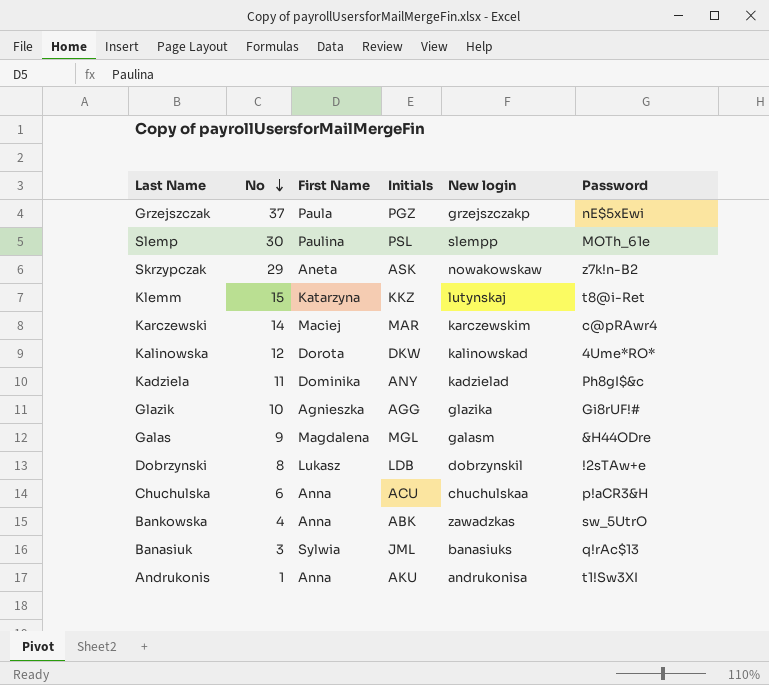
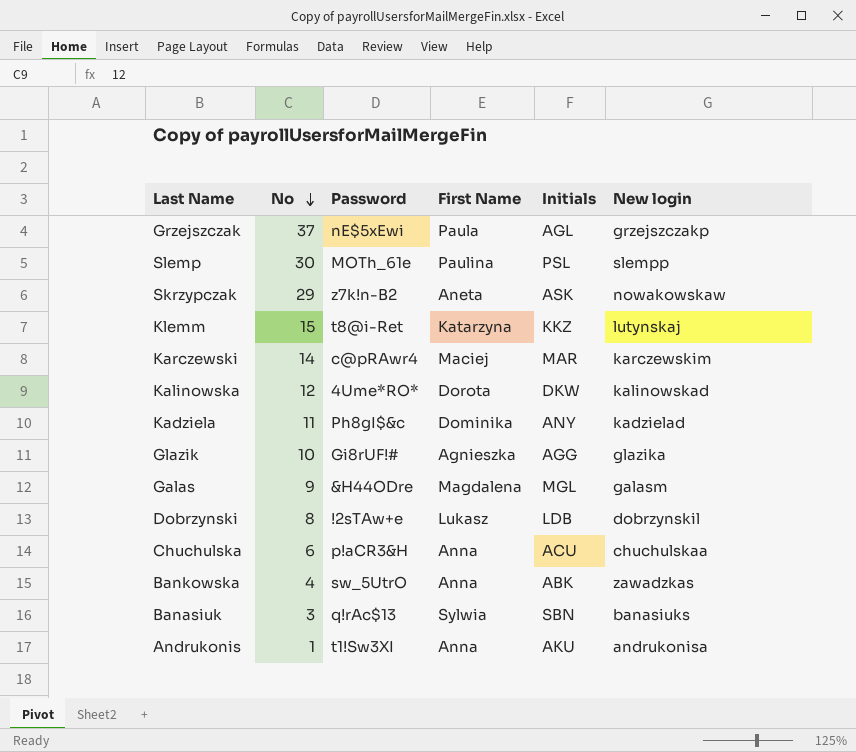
column Password | position: 6 -> 3
Grzejszczak | Initials: PGZ -> AGL
Banasiuk | Initials: JML -> SBN

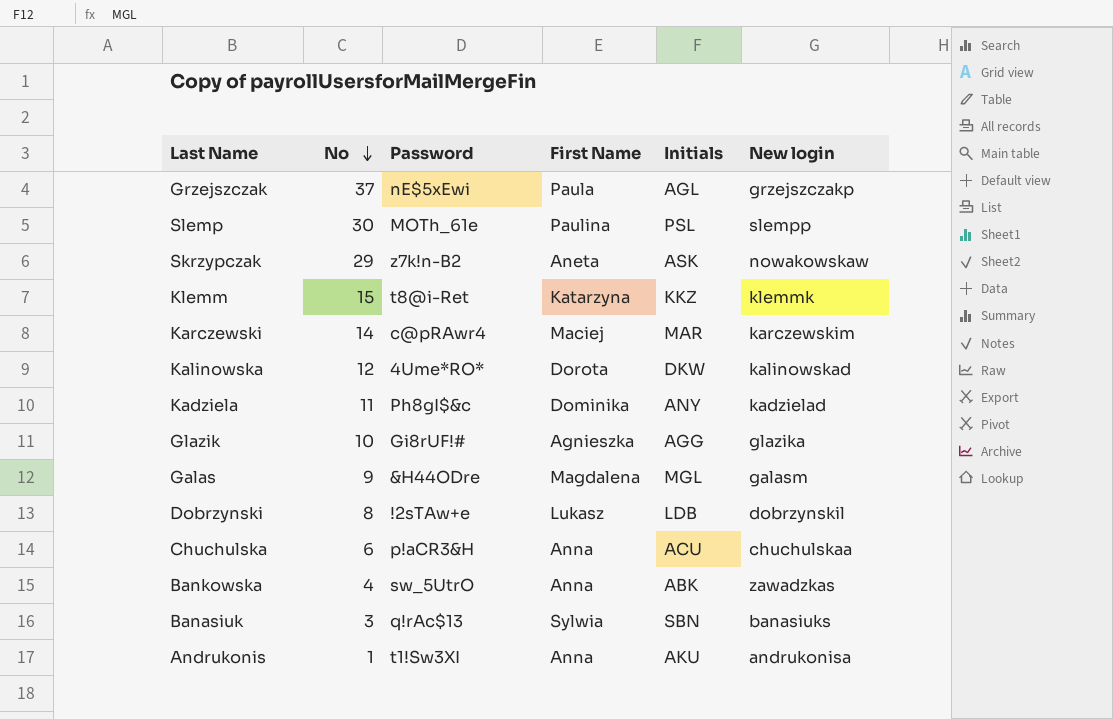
Klemm | New login: lutynskaj -> klemmk

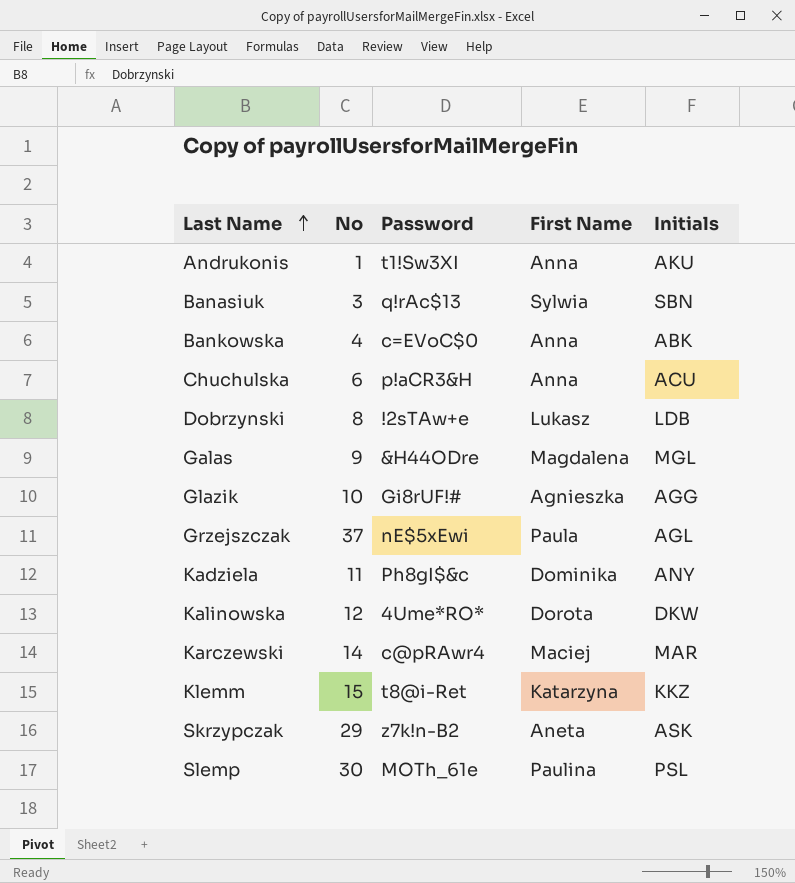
row order: No descending -> Last Name ascending
column New login | position: 6 -> none
Bankowska | Password: sw_5UtrO -> c=EVoC$0

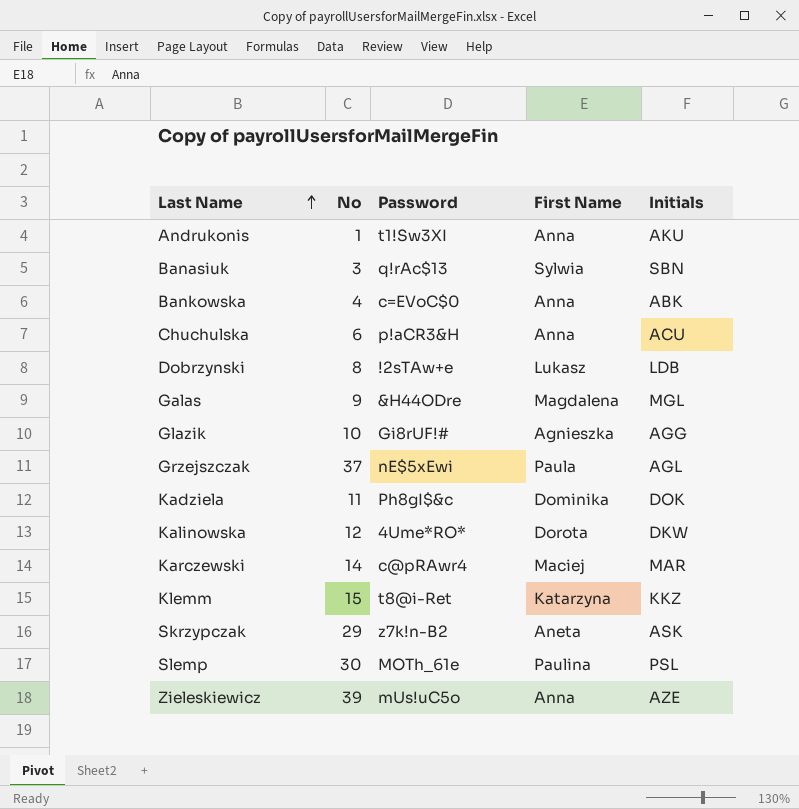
Kadziela | Initials: ANY -> DOK
row Zieleskiewicz: none -> 39 | mUs!uC5o | Anna | AZE

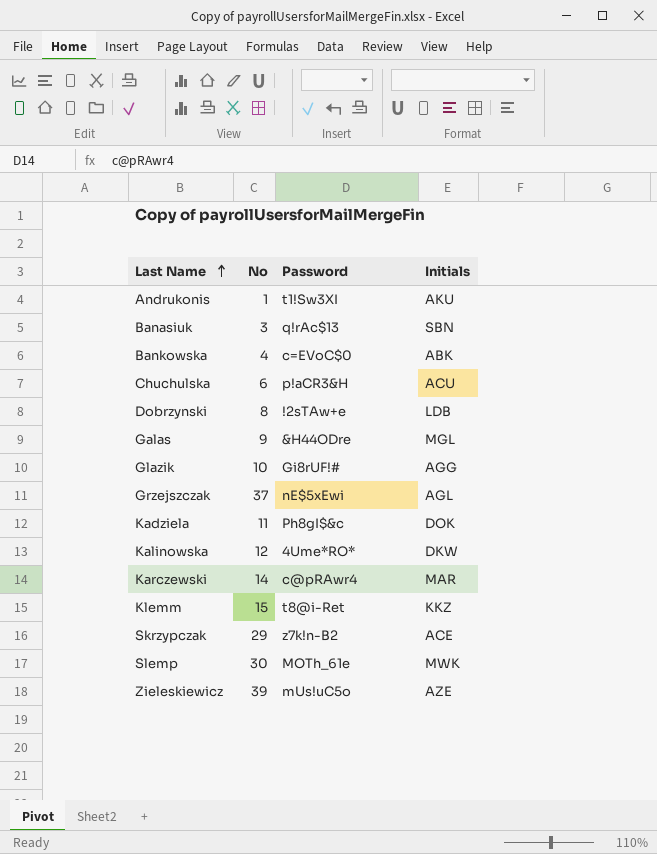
column First Name | position: 4 -> none
Skrzypczak | Initials: ASK -> ACE
Slemp | Initials: PSL -> MWK

